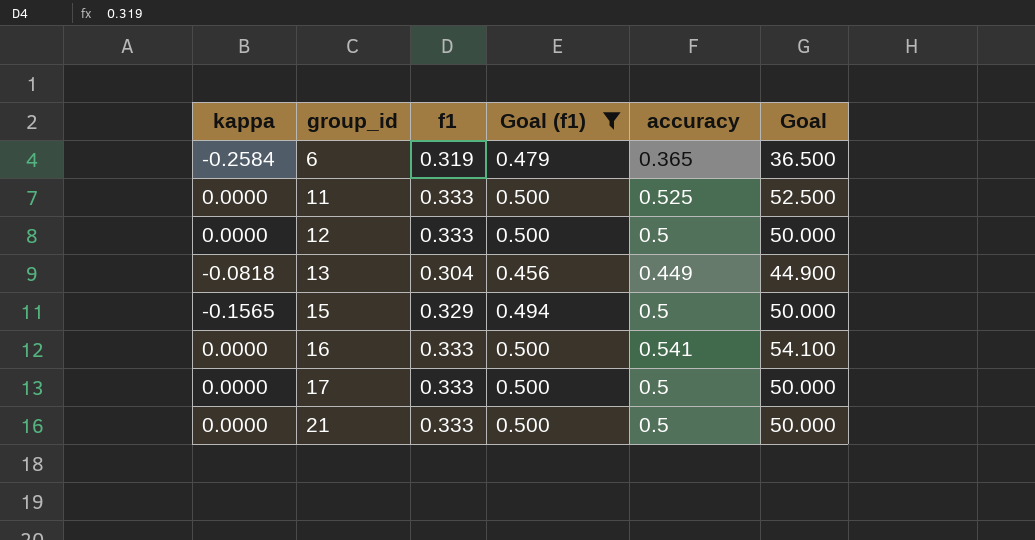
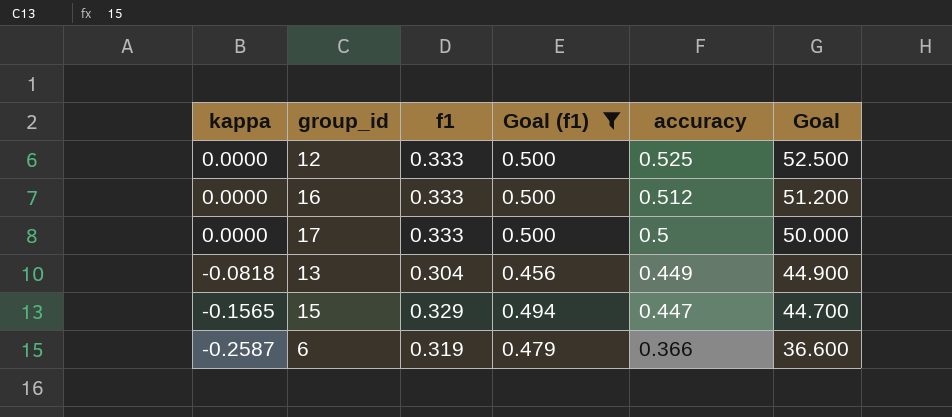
row order: group_id ascending -> kappa descending
row 11: 0.0000 | 0.333 | 0.500 | 0.525 | 52.500 -> none
row 21: 0.0000 | 0.333 | 0.500 | 0.5 | 50.000 -> none
12 | accuracy: 0.5 -> 0.525
12 | Goal: 50.000 -> 52.500
16 | accuracy: 0.541 -> 0.512
16 | Goal: 54.100 -> 51.200
15 | accuracy: 0.5 -> 0.447
15 | Goal: 50.000 -> 44.700
6 | kappa: -0.2584 -> -0.2587
6 | accuracy: 0.365 -> 0.366
6 | Goal: 36.500 -> 36.600

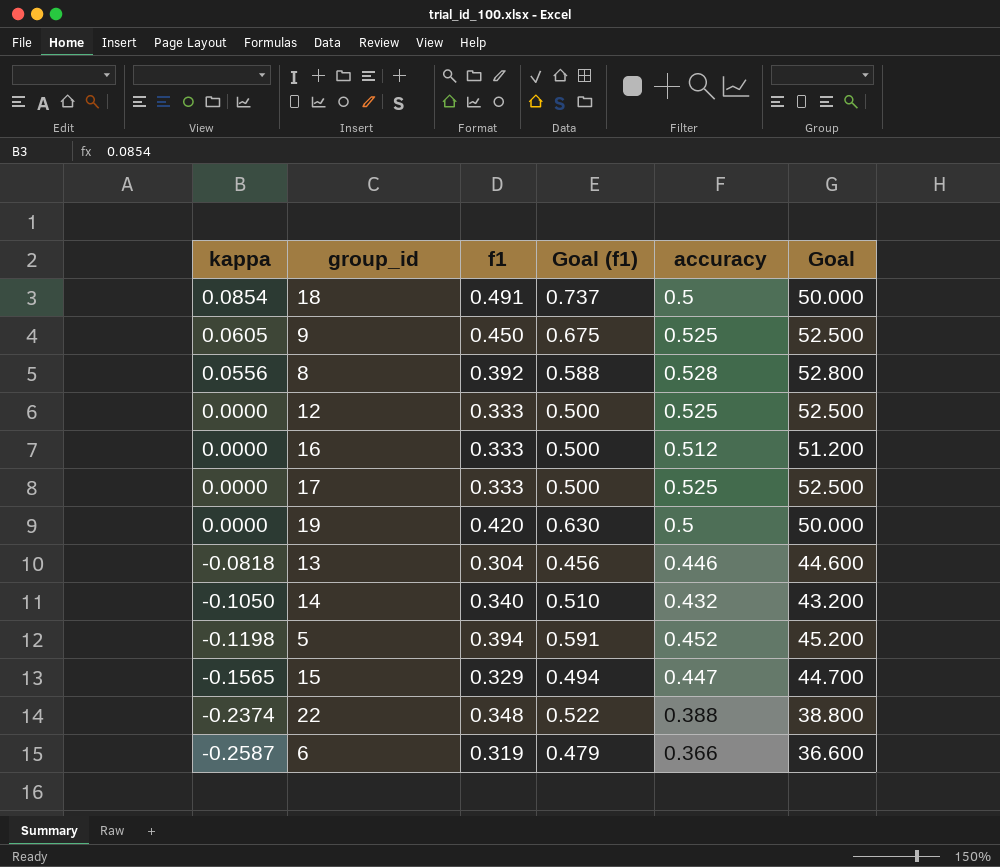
filter: Goal (f1) <= 0.500 -> none
17 | accuracy: 0.5 -> 0.525
17 | Goal: 50.000 -> 52.500
13 | accuracy: 0.449 -> 0.446
13 | Goal: 44.900 -> 44.600

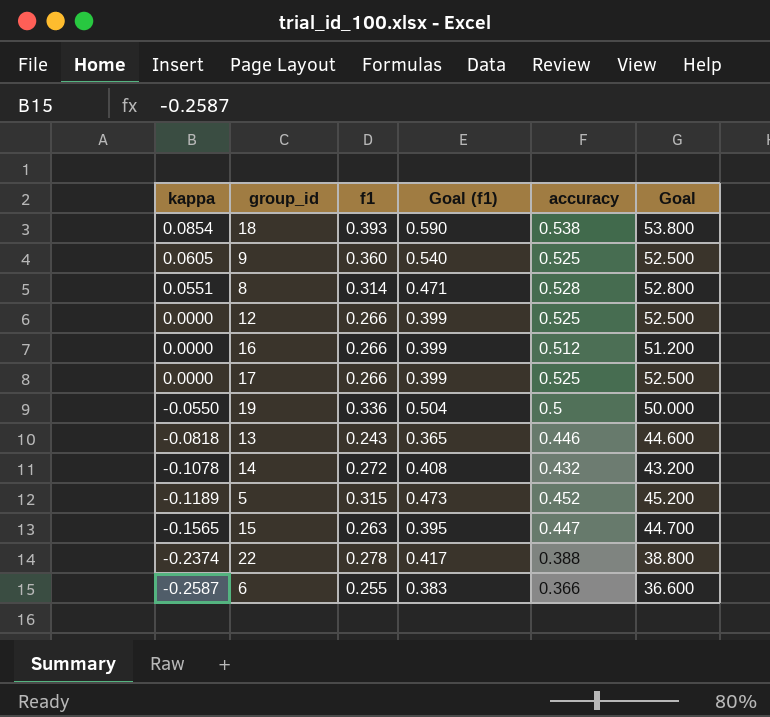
18 | f1: 0.491 -> 0.393
18 | Goal (f1): 0.737 -> 0.590
18 | accuracy: 0.5 -> 0.538
18 | Goal: 50.000 -> 53.800
9 | f1: 0.450 -> 0.360
9 | Goal (f1): 0.675 -> 0.540
8 | kappa: 0.0556 -> 0.0551
8 | f1: 0.392 -> 0.314
8 | Goal (f1): 0.588 -> 0.471
12 | f1: 0.333 -> 0.266
12 | Goal (f1): 0.500 -> 0.399
16 | f1: 0.333 -> 0.266
16 | Goal (f1): 0.500 -> 0.399
17 | f1: 0.333 -> 0.266
17 | Goal (f1): 0.500 -> 0.399
19 | kappa: 0.0000 -> -0.0550
19 | f1: 0.420 -> 0.336
19 | Goal (f1): 0.630 -> 0.504
13 | f1: 0.304 -> 0.243
13 | Goal (f1): 0.456 -> 0.365
14 | kappa: -0.1050 -> -0.1078
14 | f1: 0.340 -> 0.272
14 | Goal (f1): 0.510 -> 0.408
5 | kappa: -0.1198 -> -0.1189
5 | f1: 0.394 -> 0.315
5 | Goal (f1): 0.591 -> 0.473
15 | f1: 0.329 -> 0.263
15 | Goal (f1): 0.494 -> 0.395
22 | f1: 0.348 -> 0.278
22 | Goal (f1): 0.522 -> 0.417
6 | f1: 0.319 -> 0.255
6 | Goal (f1): 0.479 -> 0.383

